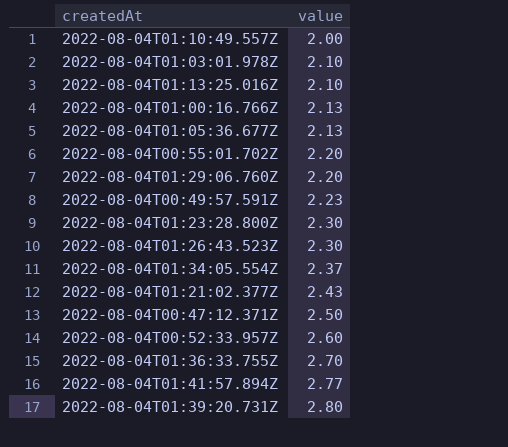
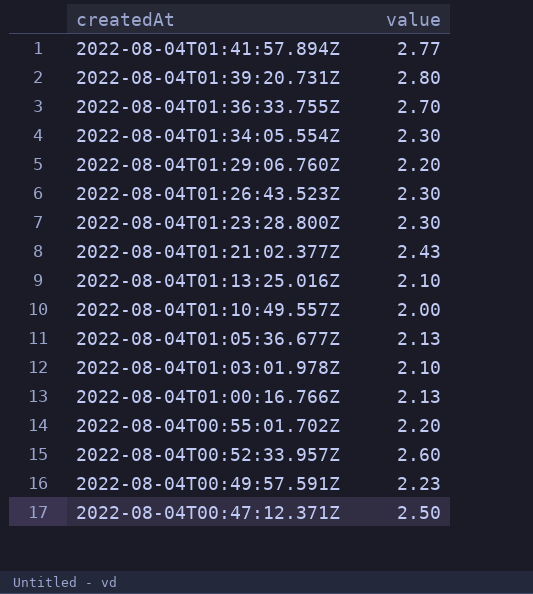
row order: value ascending -> createdAt descending
2022-08-04T01:34:05.554Z | value: 2.37 -> 2.30

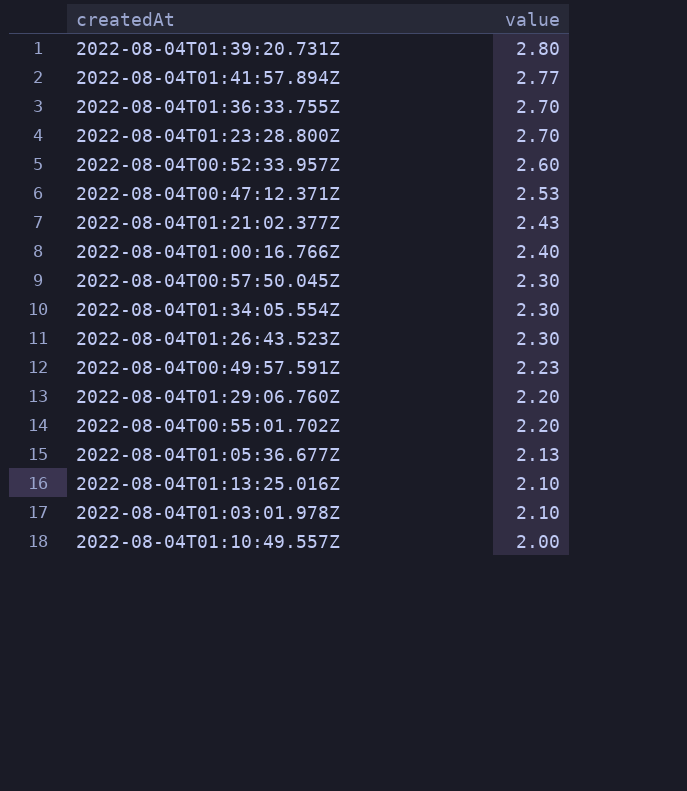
row order: createdAt descending -> value descending
2022-08-04T01:23:28.800Z | value: 2.30 -> 2.70
2022-08-04T00:47:12.371Z | value: 2.50 -> 2.53
2022-08-04T01:00:16.766Z | value: 2.13 -> 2.40
row 2022-08-04T00:57:50.045Z: none -> 2.30

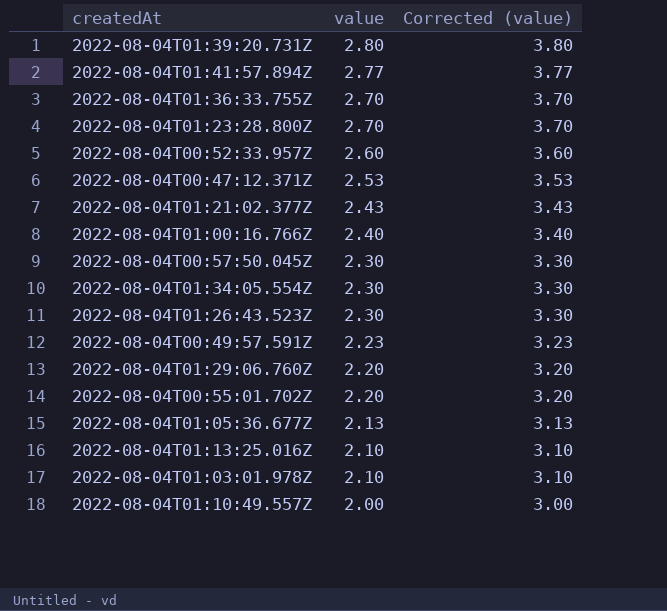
column Corrected (value) | formula: none -> [value] + 1

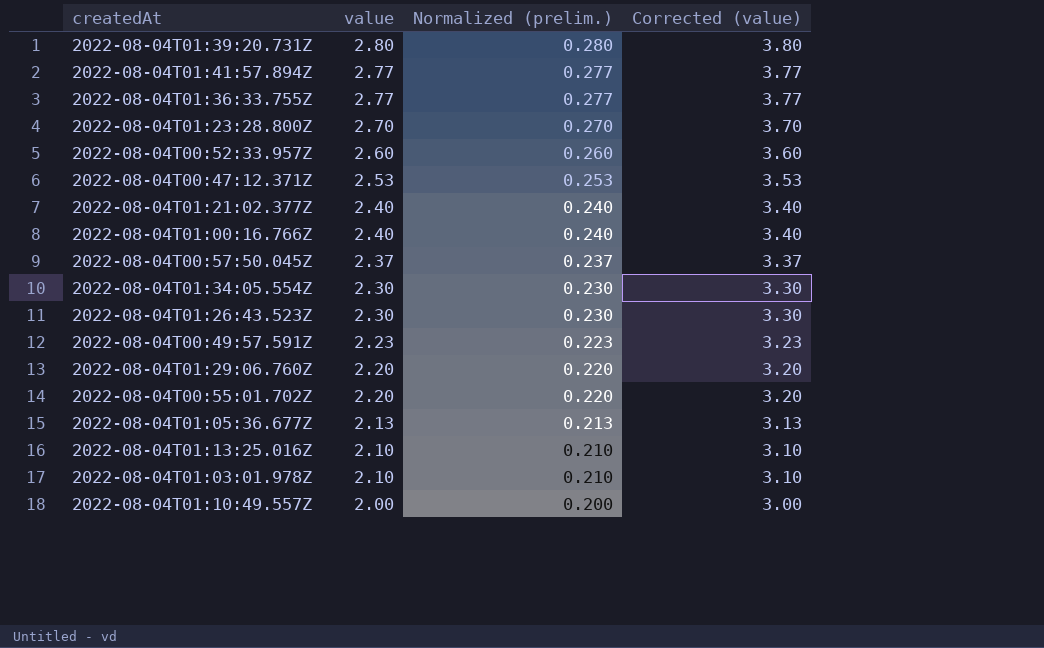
column Normalized (prelim.) | formula: none -> [value] * 0.1
2022-08-04T01:36:33.755Z | value: 2.70 -> 2.77
2022-08-04T01:36:33.755Z | Corrected (value): 3.70 -> 3.77
2022-08-04T01:21:02.377Z | value: 2.43 -> 2.40
2022-08-04T01:21:02.377Z | Corrected (value): 3.43 -> 3.40
2022-08-04T00:57:50.045Z | value: 2.30 -> 2.37
2022-08-04T00:57:50.045Z | Corrected (value): 3.30 -> 3.37

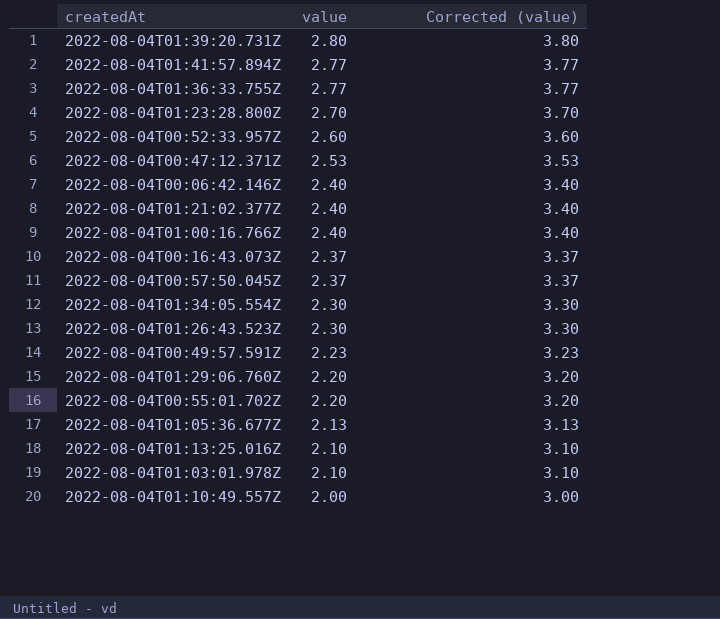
column Normalized (prelim.) | formula: [value] * 0.1 -> none
row 2022-08-04T00:06:42.146Z: none -> 2.40 | 3.40
row 2022-08-04T00:16:43.073Z: none -> 2.37 | 3.37

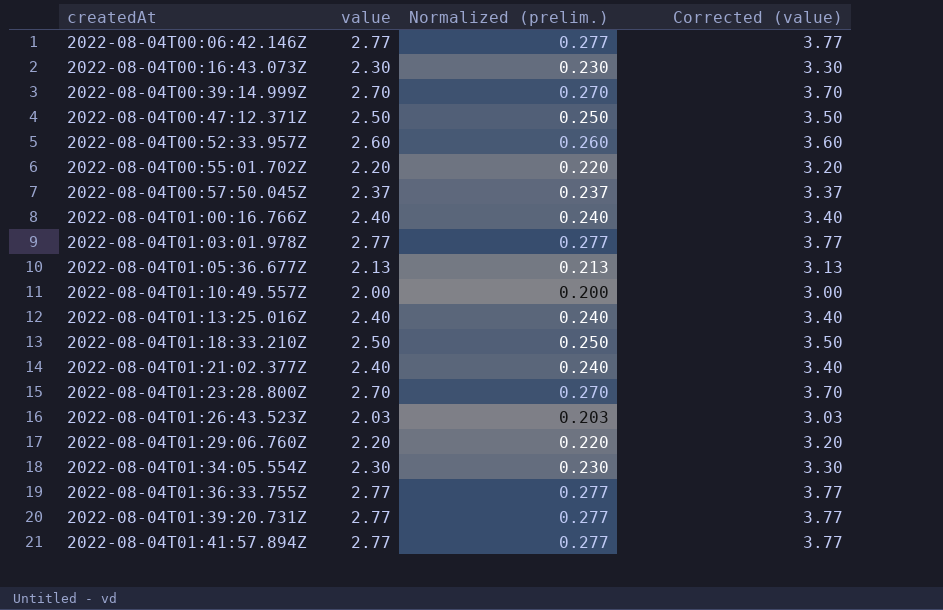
row order: value descending -> createdAt ascending
column Normalized (prelim.) | formula: none -> [value] * 0.1
row 2022-08-04T00:49:57.591Z: 2.23 | 3.23 -> none
2022-08-04T00:06:42.146Z | value: 2.40 -> 2.77
2022-08-04T00:06:42.146Z | Corrected (value): 3.40 -> 3.77
2022-08-04T00:16:43.073Z | value: 2.37 -> 2.30
2022-08-04T00:16:43.073Z | Corrected (value): 3.37 -> 3.30
row 2022-08-04T00:39:14.999Z: none -> 2.70 | 0.270 | 3.70
2022-08-04T00:47:12.371Z | value: 2.53 -> 2.50
2022-08-04T00:47:12.371Z | Corrected (value): 3.53 -> 3.50
2022-08-04T01:03:01.978Z | value: 2.10 -> 2.77
2022-08-04T01:03:01.978Z | Corrected (value): 3.10 -> 3.77
2022-08-04T01:13:25.016Z | value: 2.10 -> 2.40
2022-08-04T01:13:25.016Z | Corrected (value): 3.10 -> 3.40
row 2022-08-04T01:18:33.210Z: none -> 2.50 | 0.250 | 3.50
2022-08-04T01:26:43.523Z | value: 2.30 -> 2.03
2022-08-04T01:26:43.523Z | Corrected (value): 3.30 -> 3.03
2022-08-04T01:39:20.731Z | value: 2.80 -> 2.77
2022-08-04T01:39:20.731Z | Corrected (value): 3.80 -> 3.77

